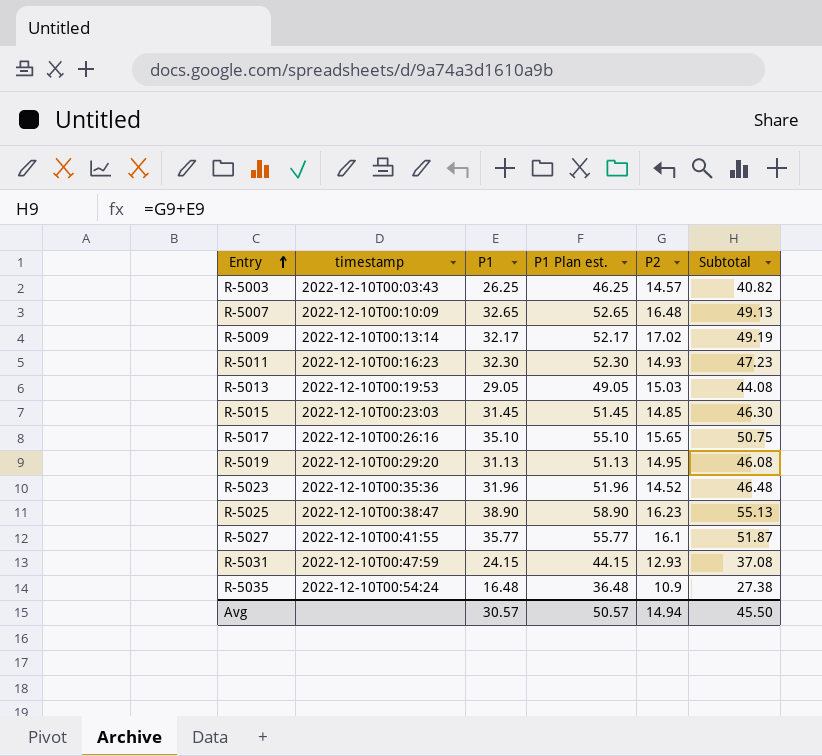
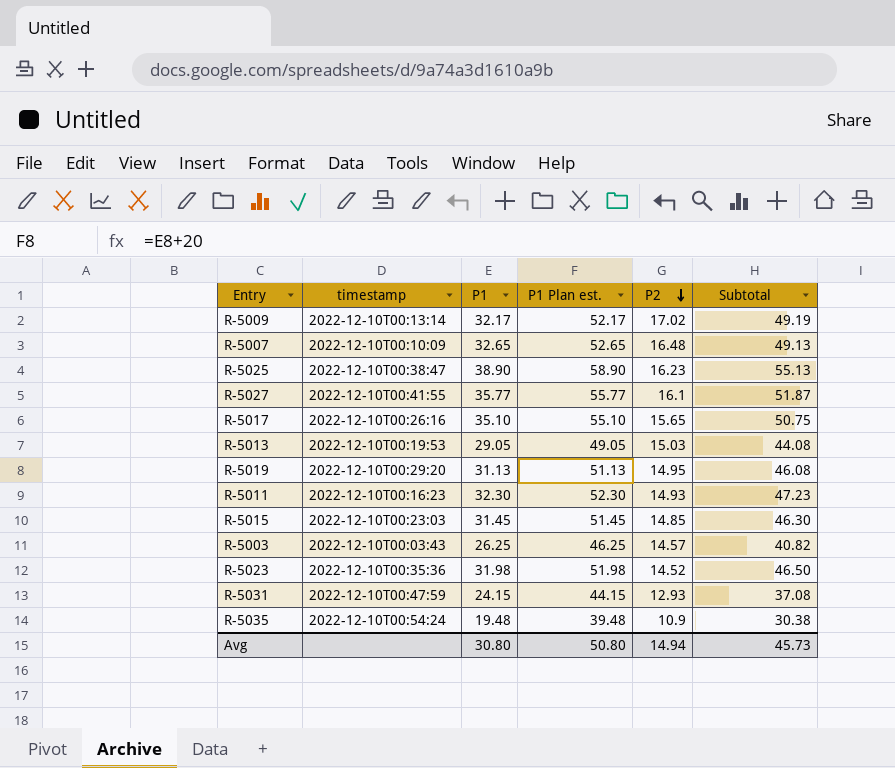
row order: Entry ascending -> P2 descending
R-5023 | P1: 31.96 -> 31.98
R-5023 | P1 Plan est.: 51.96 -> 51.98
R-5023 | Subtotal: 46.48 -> 46.50
R-5035 | P1: 16.48 -> 19.48
R-5035 | P1 Plan est.: 36.48 -> 39.48
R-5035 | Subtotal: 27.38 -> 30.38
Avg | P1: 30.57 -> 30.80
Avg | P1 Plan est.: 50.57 -> 50.80
Avg | Subtotal: 45.50 -> 45.73

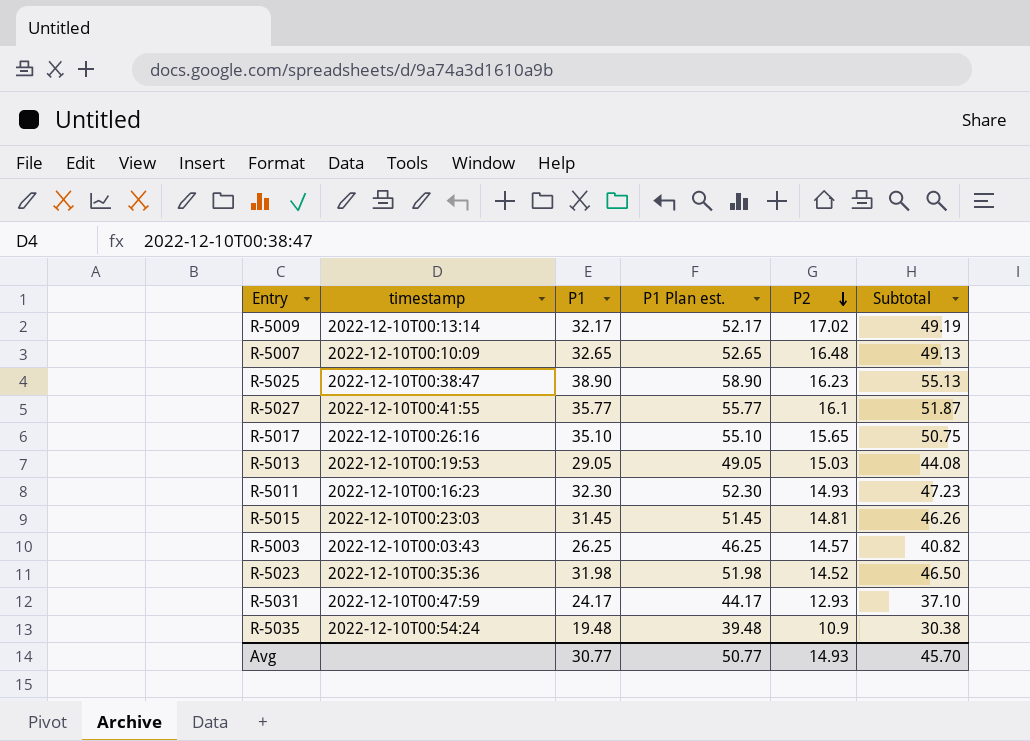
row R-5019: 2022-12-10T00:29:20 | 31.13 | 51.13 | 14.95 | 46.08 -> none
R-5015 | P2: 14.85 -> 14.81
R-5015 | Subtotal: 46.30 -> 46.26
R-5031 | P1: 24.15 -> 24.17
R-5031 | P1 Plan est.: 44.15 -> 44.17
R-5031 | Subtotal: 37.08 -> 37.10
Avg | P1: 30.80 -> 30.77
Avg | P1 Plan est.: 50.80 -> 50.77
Avg | P2: 14.94 -> 14.93
Avg | Subtotal: 45.73 -> 45.70

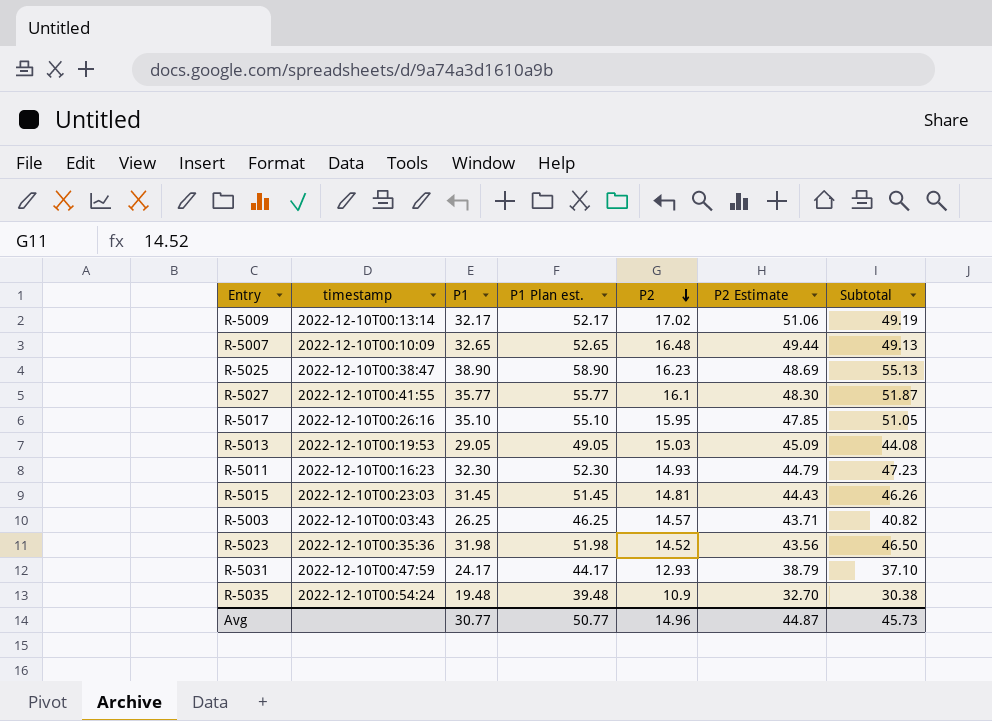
column P2 Estimate | formula: none -> [P2] * 3
R-5017 | P2: 15.65 -> 15.95
R-5017 | Subtotal: 50.75 -> 51.05
Avg | P2: 14.93 -> 14.96
Avg | Subtotal: 45.70 -> 45.73

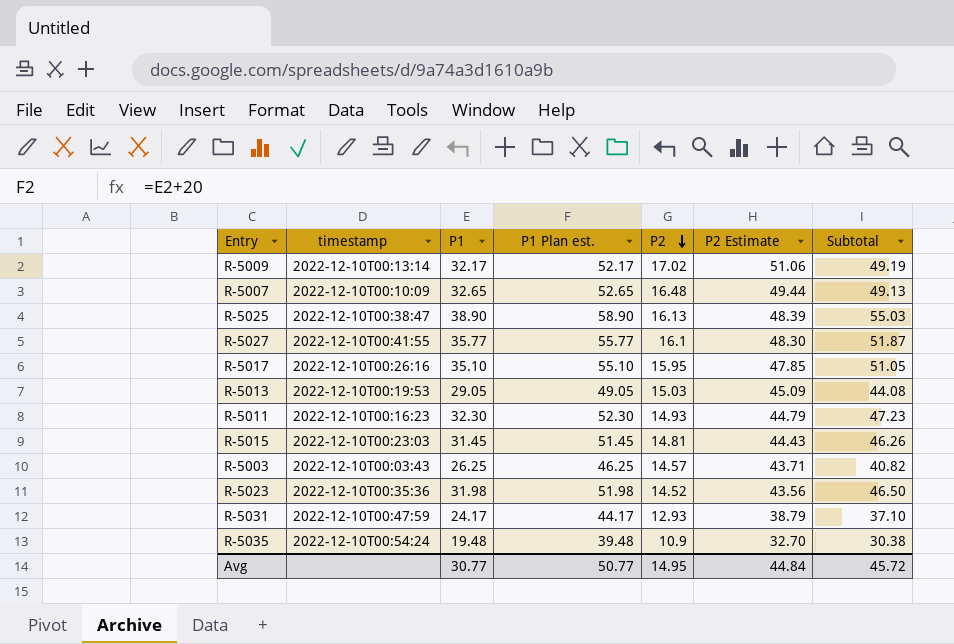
R-5025 | P2: 16.23 -> 16.13
R-5025 | P2 Estimate: 48.69 -> 48.39
R-5025 | Subtotal: 55.13 -> 55.03
Avg | P2: 14.96 -> 14.95
Avg | P2 Estimate: 44.87 -> 44.84
Avg | Subtotal: 45.73 -> 45.72

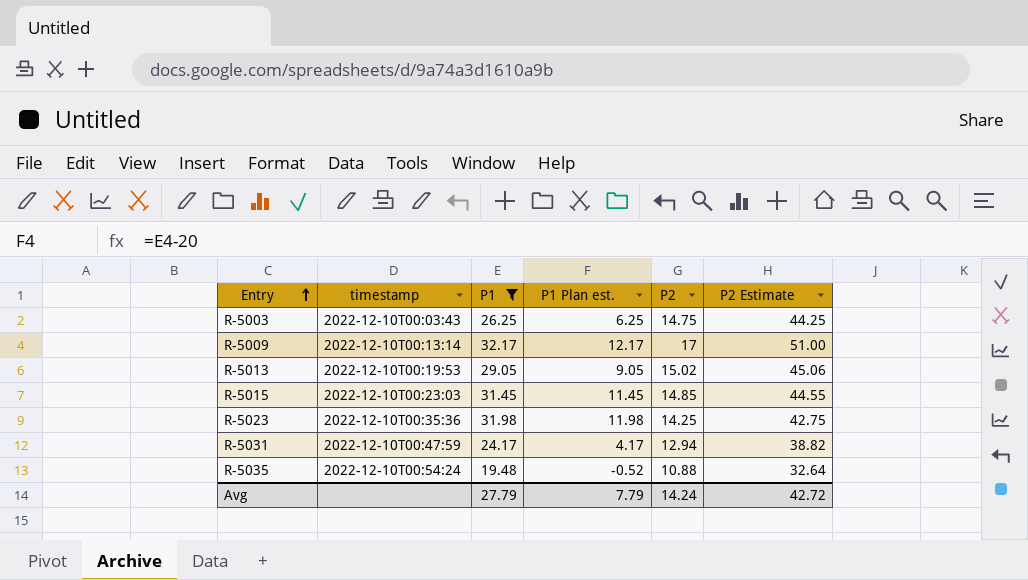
filter: none -> P1 <= 32.17
row order: P2 descending -> Entry ascending
column Subtotal | formula: [P1] + [P2] -> none
column P1 Plan est. | formula: [P1] + 20 -> [P1] - 20
R-5003 | P2: 14.57 -> 14.75
R-5003 | P2 Estimate: 43.71 -> 44.25
R-5009 | P2: 17.02 -> 17
R-5009 | P2 Estimate: 51.06 -> 51.00
R-5013 | P2: 15.03 -> 15.02
R-5013 | P2 Estimate: 45.09 -> 45.06
R-5015 | P2: 14.81 -> 14.85
R-5015 | P2 Estimate: 44.43 -> 44.55
R-5023 | P2: 14.52 -> 14.25
R-5023 | P2 Estimate: 43.56 -> 42.75
R-5031 | P2: 12.93 -> 12.94
R-5031 | P2 Estimate: 38.79 -> 38.82
R-5035 | P2: 10.9 -> 10.88
R-5035 | P2 Estimate: 32.70 -> 32.64
Avg | P1: 30.77 -> 27.79
Avg | P1 Plan est.: 50.77 -> 7.79
Avg | P2: 14.95 -> 14.24
Avg | P2 Estimate: 44.84 -> 42.72

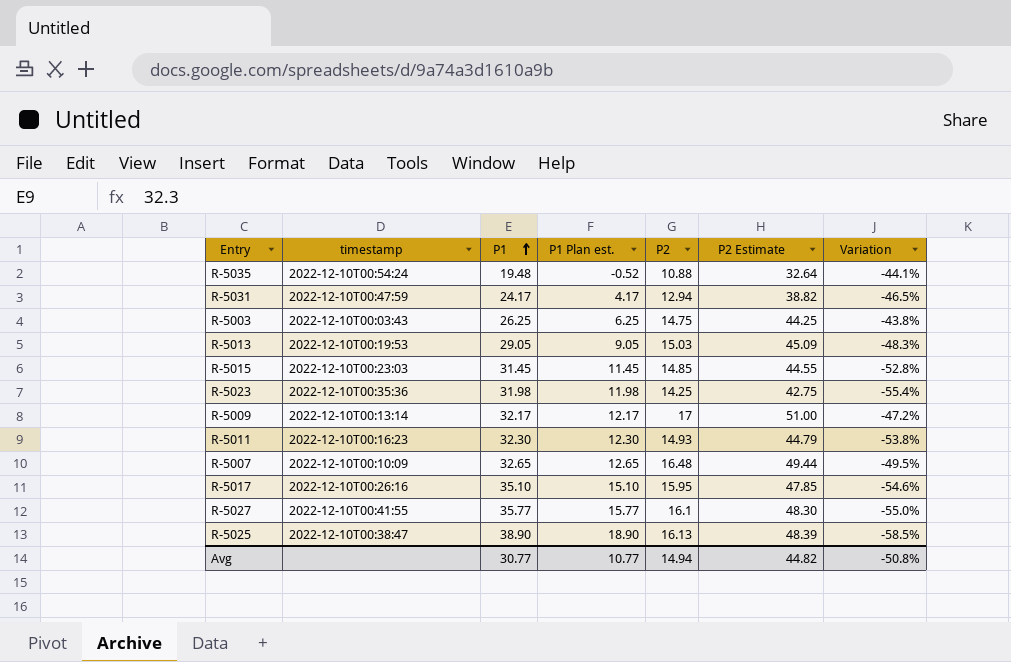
filter: P1 <= 32.17 -> none
row order: Entry ascending -> P1 ascending
column Variation | formula: none -> ([P2] - [P1]) / [P1]
R-5013 | P2: 15.02 -> 15.03
R-5013 | P2 Estimate: 45.06 -> 45.09
Avg | P1: 27.79 -> 30.77
Avg | P1 Plan est.: 7.79 -> 10.77
Avg | P2: 14.24 -> 14.94
Avg | P2 Estimate: 42.72 -> 44.82

